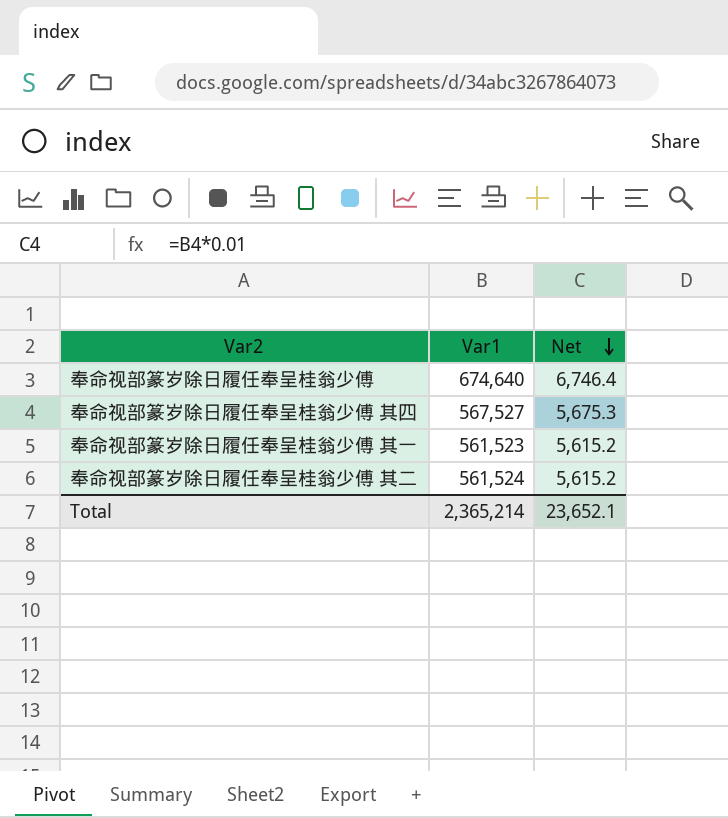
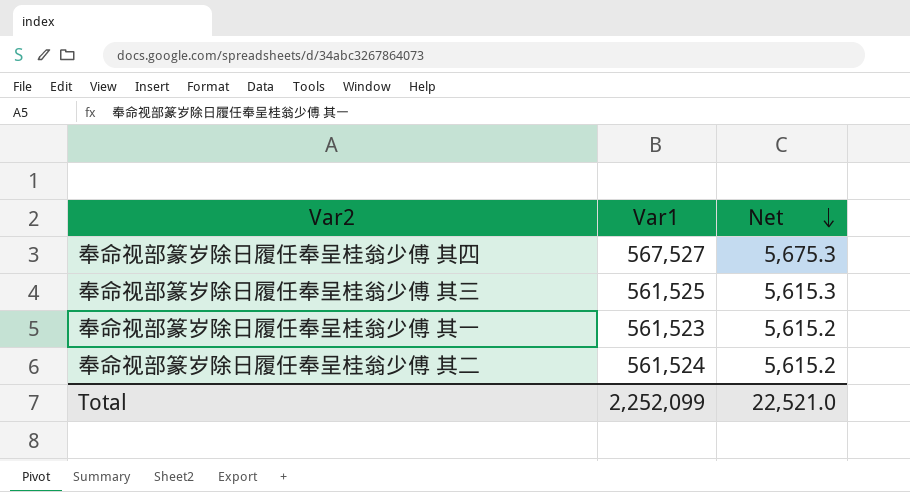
row 奉命视部篆岁除日履任奉呈桂翁少傅: 674,640 | 6,746.4 -> none
row 奉命视部篆岁除日履任奉呈桂翁少傅 其三: none -> 561,525 | 5,615.3
Total | Var1: 2,365,214 -> 2,252,099
Total | Net: 23,652.1 -> 22,521.0

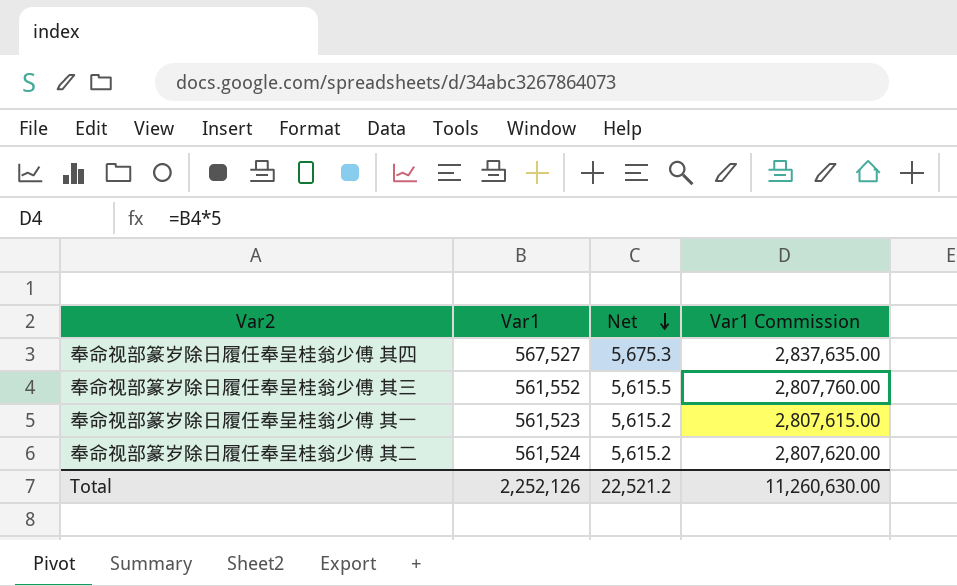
column Var1 Commission | formula: none -> [Var1] * 5
奉命视部篆岁除日履任奉呈桂翁少傅 其三 | Var1: 561,525 -> 561,552
奉命视部篆岁除日履任奉呈桂翁少傅 其三 | Net: 5,615.3 -> 5,615.5
Total | Var1: 2,252,099 -> 2,252,126
Total | Net: 22,521.0 -> 22,521.2

